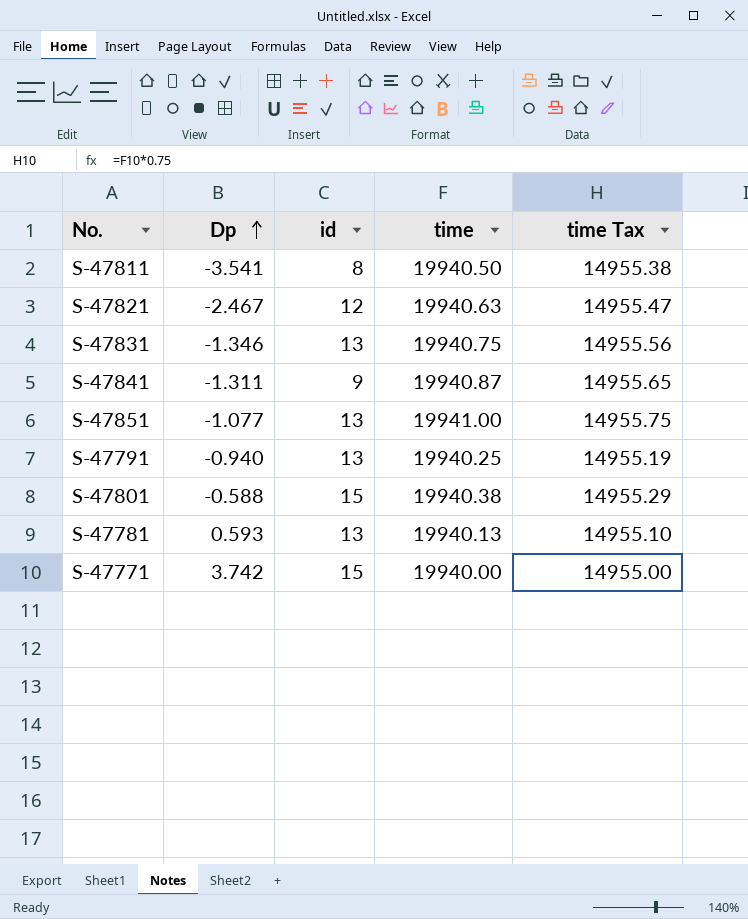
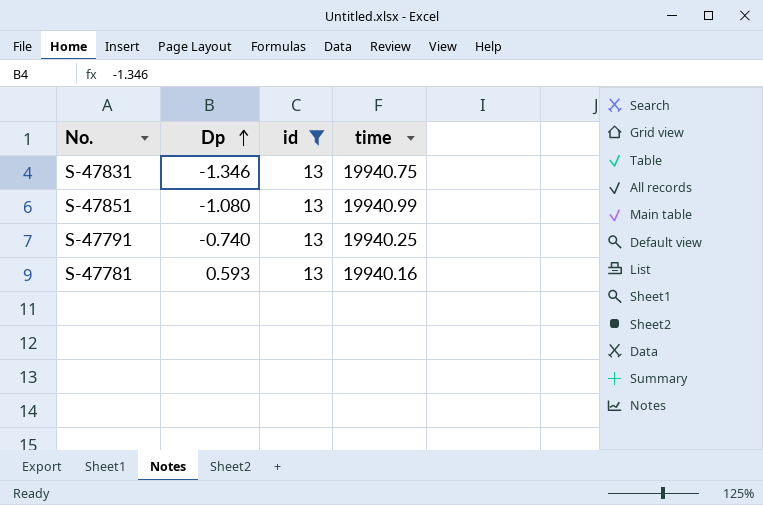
filter: none -> id = 13
column time Tax | formula: [time] * 0.75 -> none
S-47851 | Dp: -1.077 -> -1.080
S-47851 | time: 19941.00 -> 19940.99
S-47791 | Dp: -0.940 -> -0.740
S-47781 | time: 19940.13 -> 19940.16

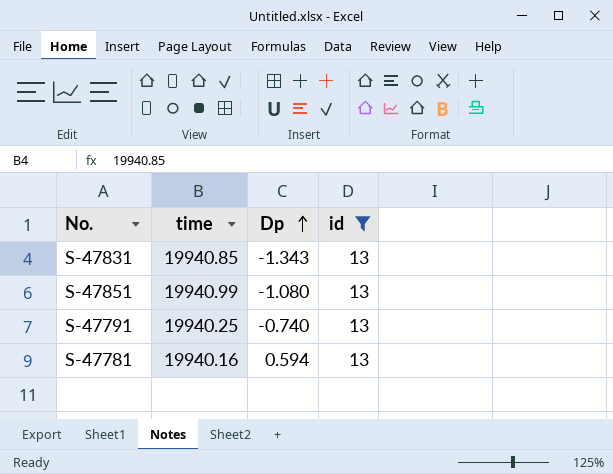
column time | position: 4 -> 2
S-47831 | time: 19940.75 -> 19940.85
S-47831 | Dp: -1.346 -> -1.343
S-47781 | Dp: 0.593 -> 0.594

